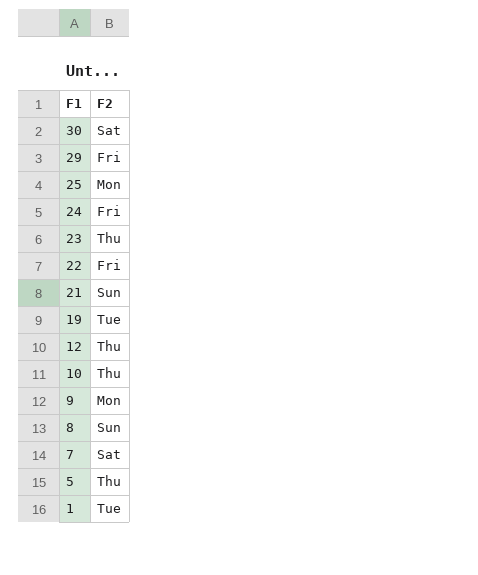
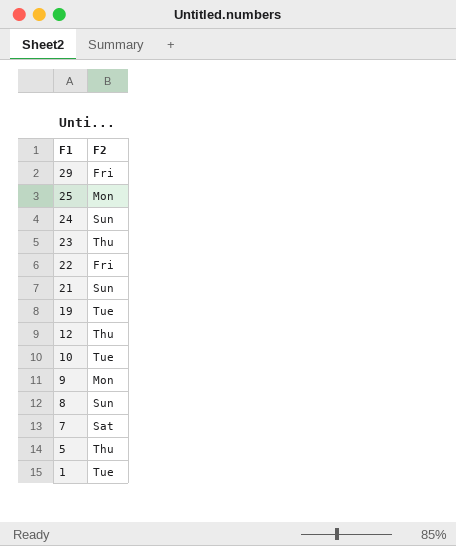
row 30: Sat -> none
24 | F2: Fri -> Sun
10 | F2: Thu -> Tue

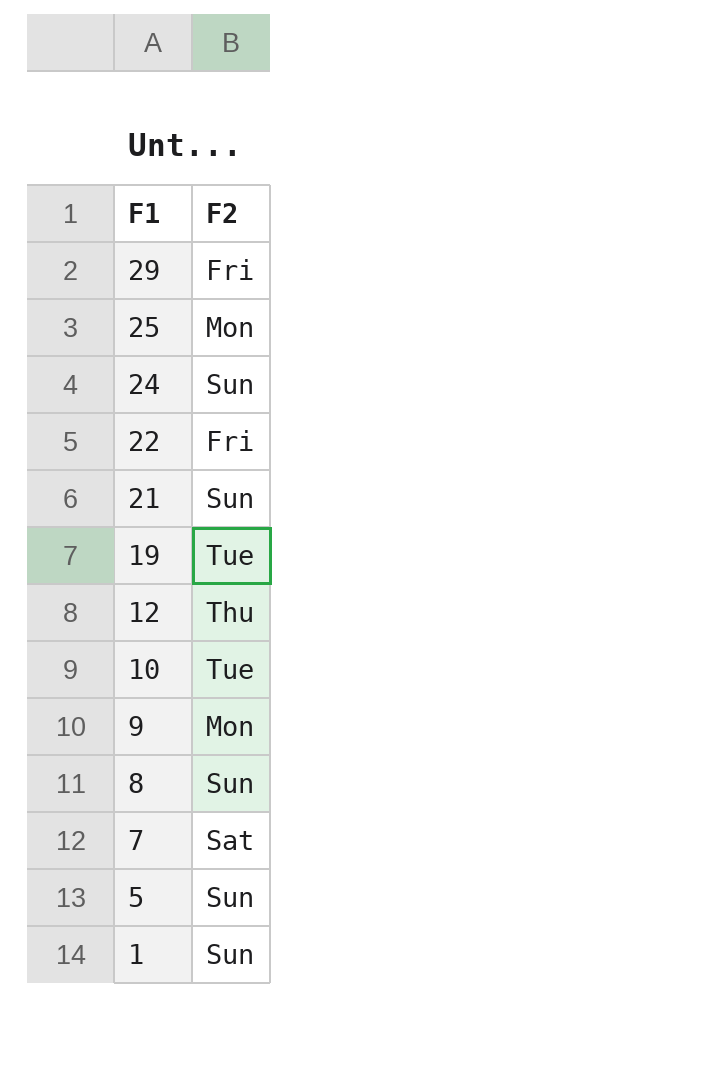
row 23: Thu -> none
5 | F2: Thu -> Sun
1 | F2: Tue -> Sun

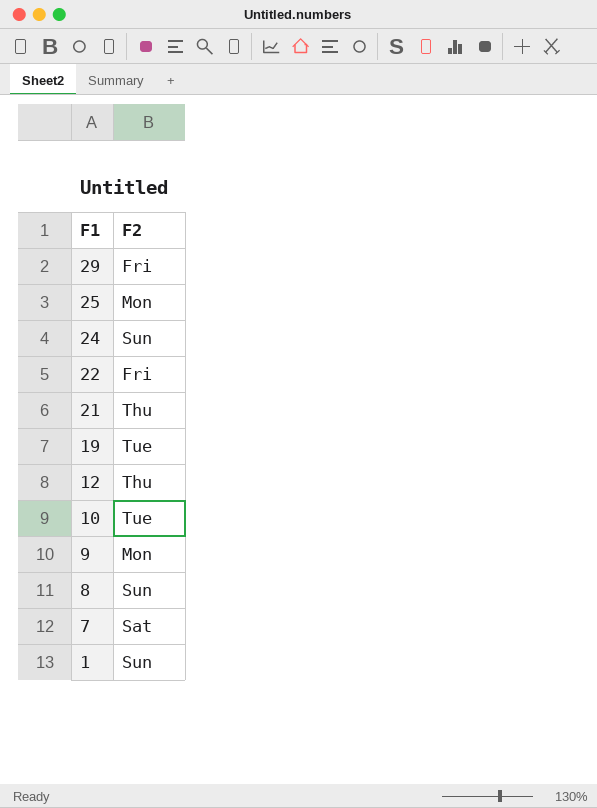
row 5: Sun -> none
21 | F2: Sun -> Thu

